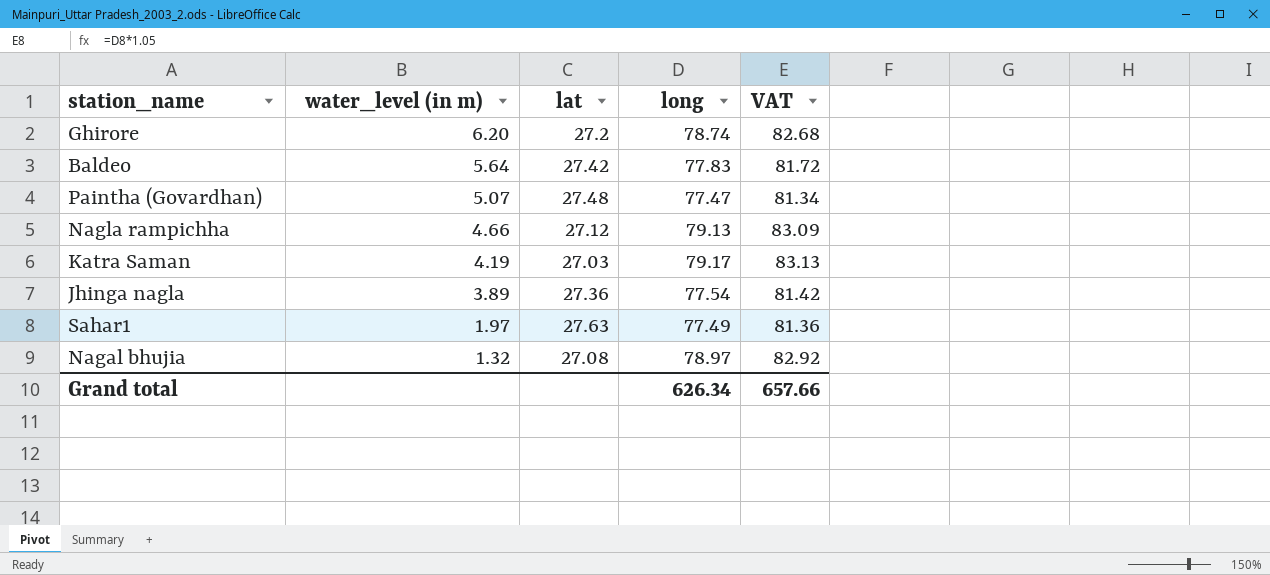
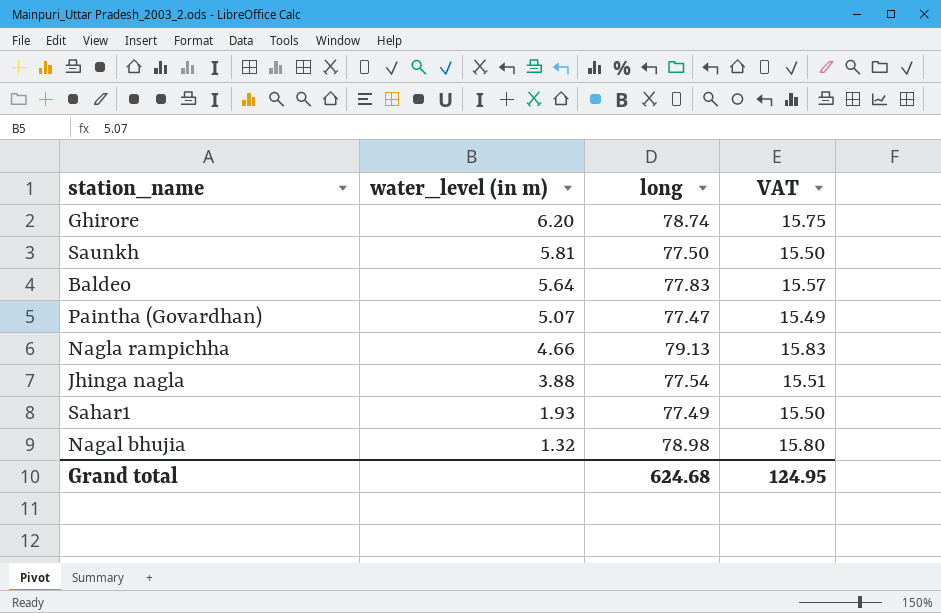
column lat | position: 3 -> none
column VAT | formula: [long] * 1.05 -> [long] * 0.2
row Katra Saman: 4.19 | 27.03 | 79.17 | 83.13 -> none
row Saunkh: none -> 5.81 | 77.50 | 15.50
Jhinga nagla | water_level (in m): 3.89 -> 3.88
Sahar1 | water_level (in m): 1.97 -> 1.93
Nagal bhujia | long: 78.97 -> 78.98
Grand total | long: 626.34 -> 624.68
Grand total | VAT: 657.66 -> 124.95

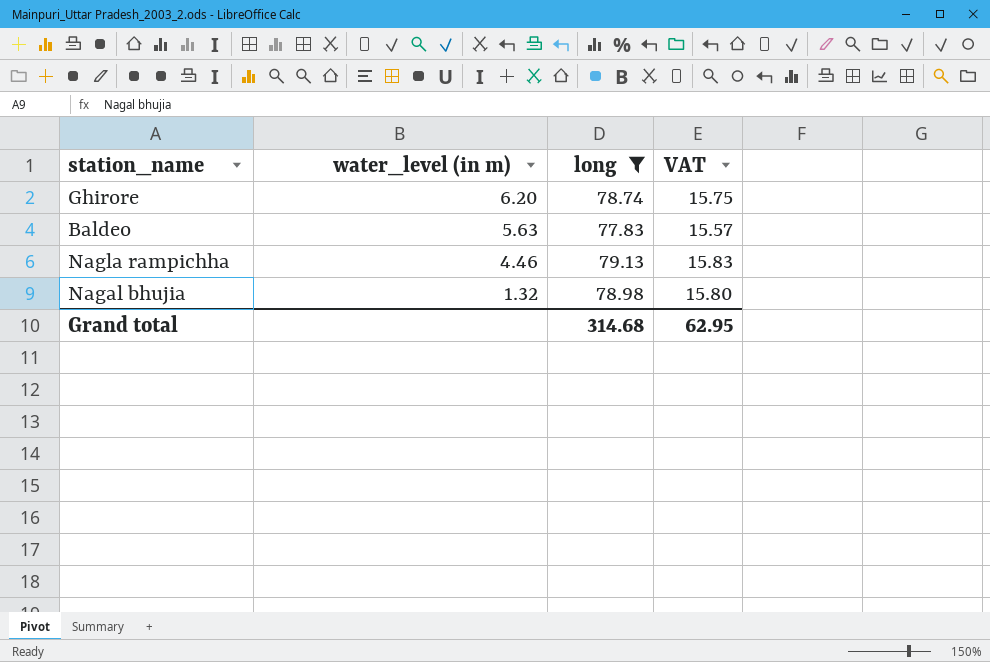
filter: none -> long >= 77.83
Baldeo | water_level (in m): 5.64 -> 5.63
Nagla rampichha | water_level (in m): 4.66 -> 4.46
Grand total | long: 624.68 -> 314.68
Grand total | VAT: 124.95 -> 62.95

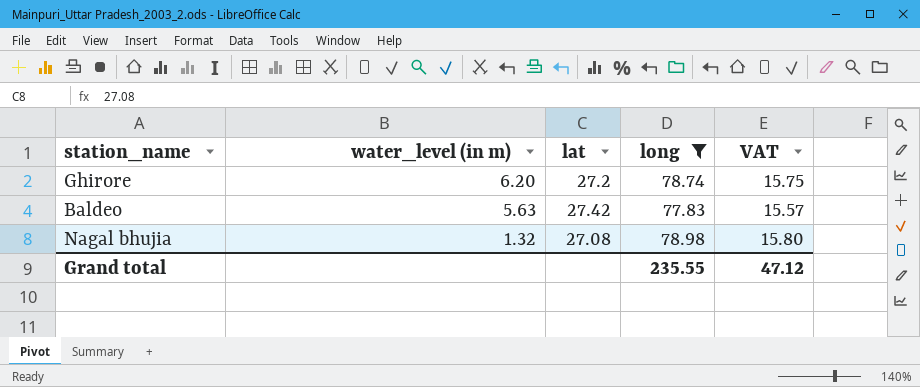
column lat | position: none -> 3
row Nagla rampichha: 4.46 | 79.13 | 15.83 -> none
Grand total | long: 314.68 -> 235.55
Grand total | VAT: 62.95 -> 47.12

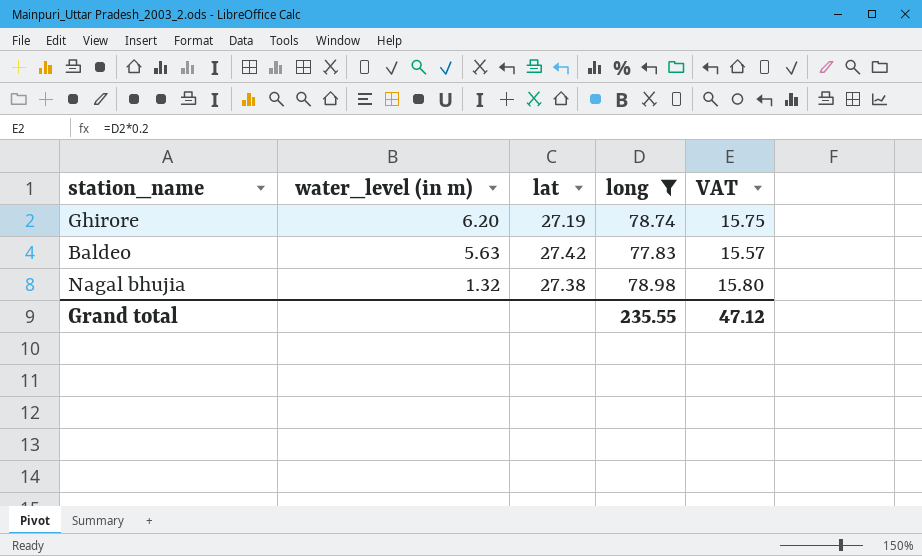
Ghirore | lat: 27.2 -> 27.19
Nagal bhujia | lat: 27.08 -> 27.38

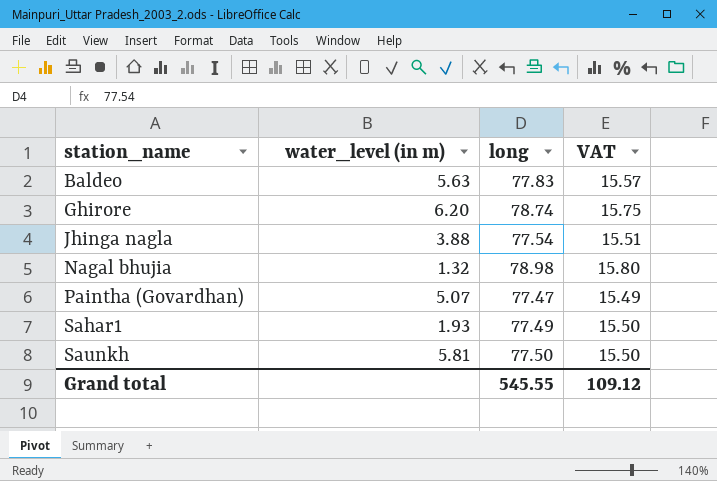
filter: long >= 77.83 -> none
row order: water_level (in m) descending -> station_name ascending
column lat | position: 3 -> none
Grand total | long: 235.55 -> 545.55
Grand total | VAT: 47.12 -> 109.12

